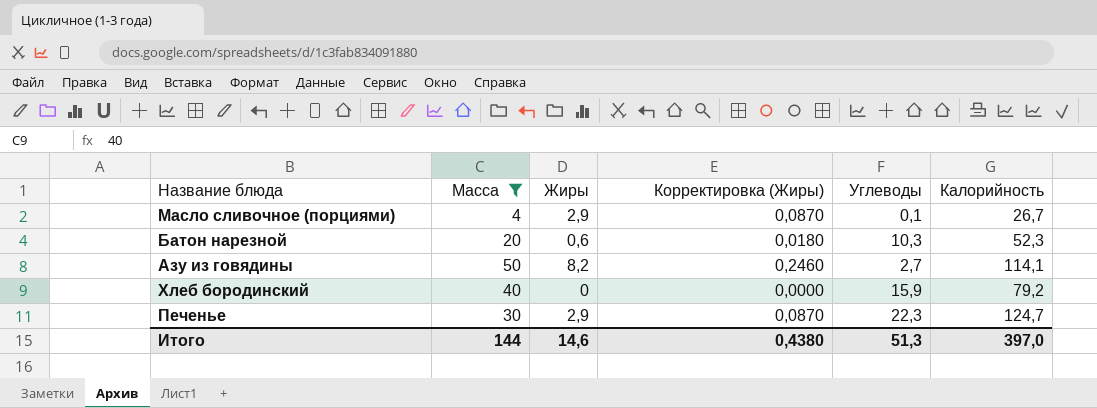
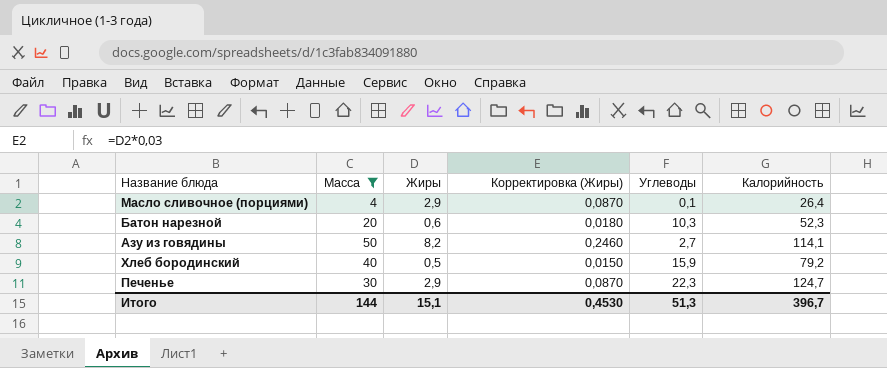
Масло сливочное (порциями) | Калорийность: 26,7 -> 26,4
Хлеб бородинский | Жиры: 0 -> 0,5
Хлеб бородинский | Корректировка (Жиры): 0,0000 -> 0,0150
Итого | Жиры: 14,6 -> 15,1
Итого | Корректировка (Жиры): 0,4380 -> 0,4530
Итого | Калорийность: 397,0 -> 396,7

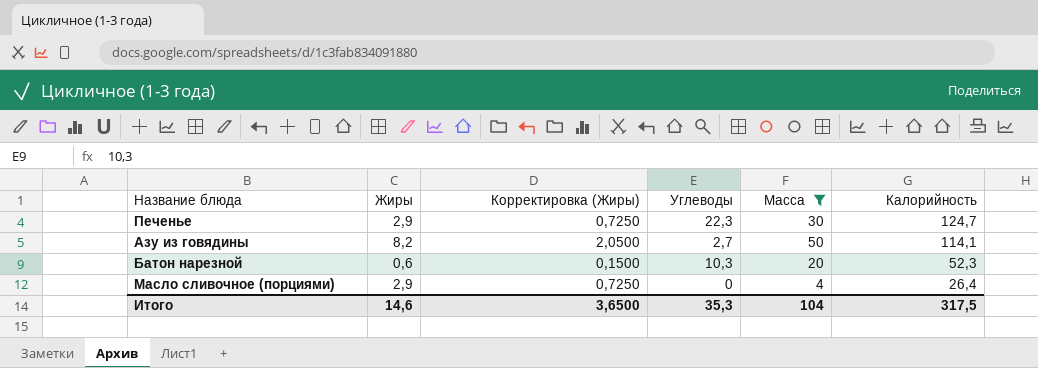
row order: none -> Калорийность descending
column Корректировка (Жиры) | formula: [Жиры] * 0,03 -> [Жиры] * 0,25
column Масса | position: 2 -> 5
row Хлеб бородинский: 40 | 0,5 | 0,0150 | 15,9 | 79,2 -> none
Масло сливочное (порциями) | Углеводы: 0,1 -> 0
Итого | Жиры: 15,1 -> 14,6
Итого | Корректировка (Жиры): 0,4530 -> 3,6500
Итого | Углеводы: 51,3 -> 35,3
Итого | Масса: 144 -> 104
Итого | Калорийность: 396,7 -> 317,5

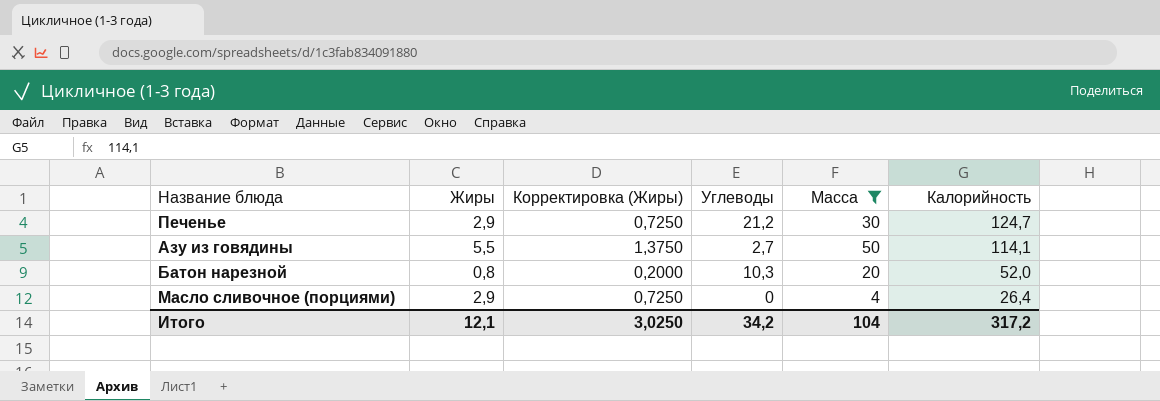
Печенье | Углеводы: 22,3 -> 21,2
Азу из говядины | Жиры: 8,2 -> 5,5
Азу из говядины | Корректировка (Жиры): 2,0500 -> 1,3750
Батон нарезной | Жиры: 0,6 -> 0,8
Батон нарезной | Корректировка (Жиры): 0,1500 -> 0,2000
Батон нарезной | Калорийность: 52,3 -> 52,0
Итого | Жиры: 14,6 -> 12,1
Итого | Корректировка (Жиры): 3,6500 -> 3,0250
Итого | Углеводы: 35,3 -> 34,2
Итого | Калорийность: 317,5 -> 317,2

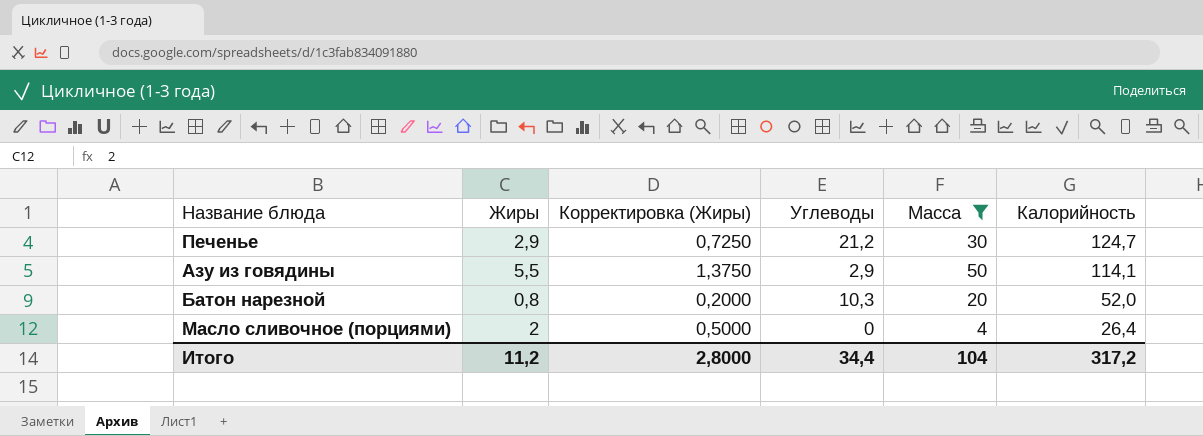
Азу из говядины | Углеводы: 2,7 -> 2,9
Масло сливочное (порциями) | Жиры: 2,9 -> 2
Масло сливочное (порциями) | Корректировка (Жиры): 0,7250 -> 0,5000
Итого | Жиры: 12,1 -> 11,2
Итого | Корректировка (Жиры): 3,0250 -> 2,8000
Итого | Углеводы: 34,2 -> 34,4

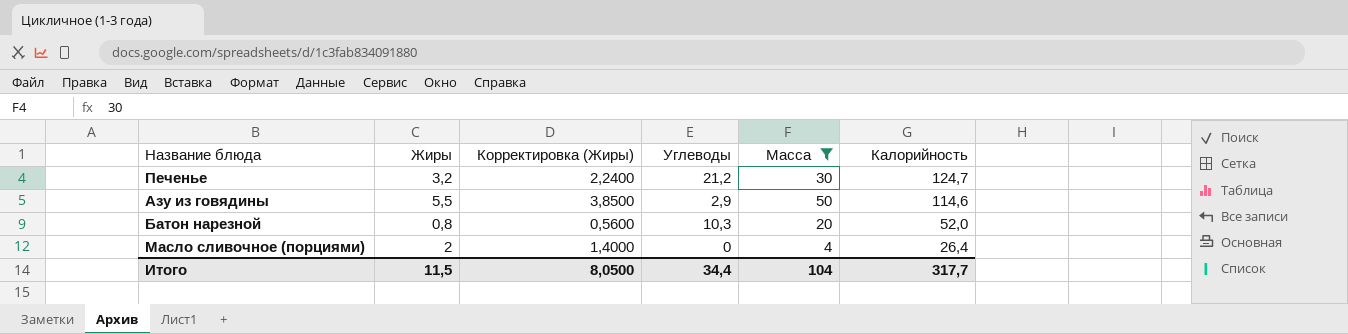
column Корректировка (Жиры) | formula: [Жиры] * 0,25 -> [Жиры] * 0,7
Печенье | Жиры: 2,9 -> 3,2
Азу из говядины | Калорийность: 114,1 -> 114,6
Итого | Жиры: 11,2 -> 11,5
Итого | Корректировка (Жиры): 2,8000 -> 8,0500
Итого | Калорийность: 317,2 -> 317,7

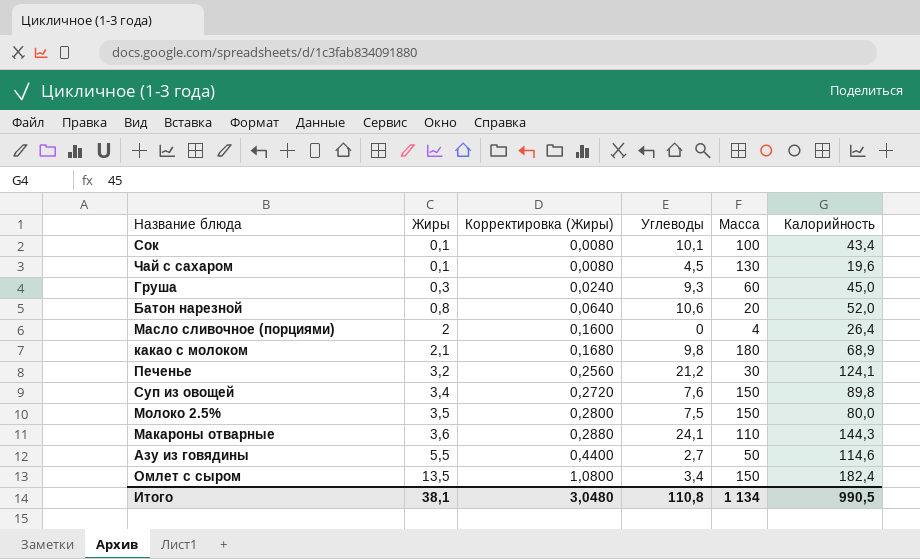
filter: Масса <= 50 -> none
row order: Калорийность descending -> Жиры ascending
column Корректировка (Жиры) | formula: [Жиры] * 0,7 -> [Жиры] * 0,08
Батон нарезной | Углеводы: 10,3 -> 10,6
Печенье | Калорийность: 124,7 -> 124,1
Азу из говядины | Углеводы: 2,9 -> 2,7
Итого | Жиры: 11,5 -> 38,1
Итого | Корректировка (Жиры): 8,0500 -> 3,0480
Итого | Углеводы: 34,4 -> 110,8
Итого | Масса: 104 -> 1 134
Итого | Калорийность: 317,7 -> 990,5

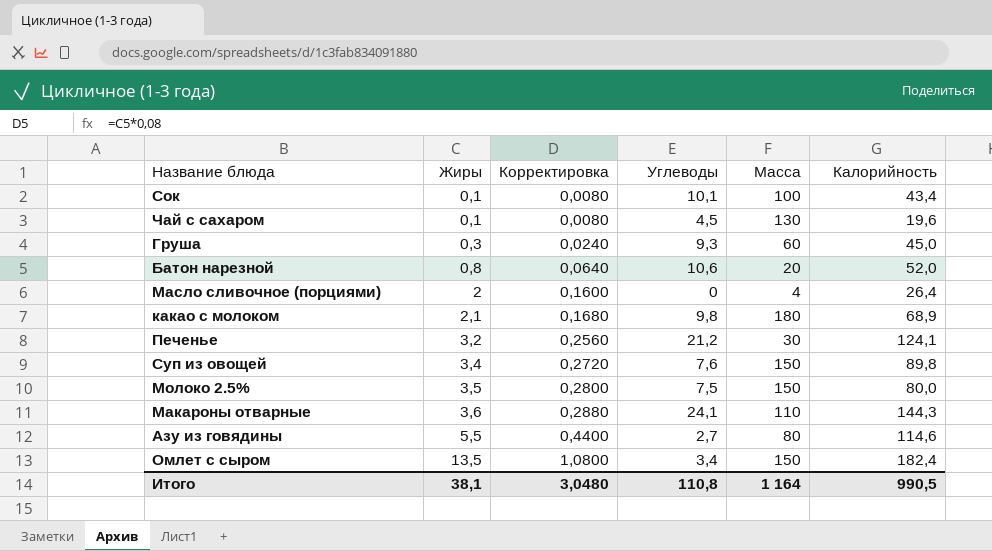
column name: Корректировка (Жиры) -> Корректировка
Азу из говядины | Масса: 50 -> 80
Итого | Масса: 1 134 -> 1 164

